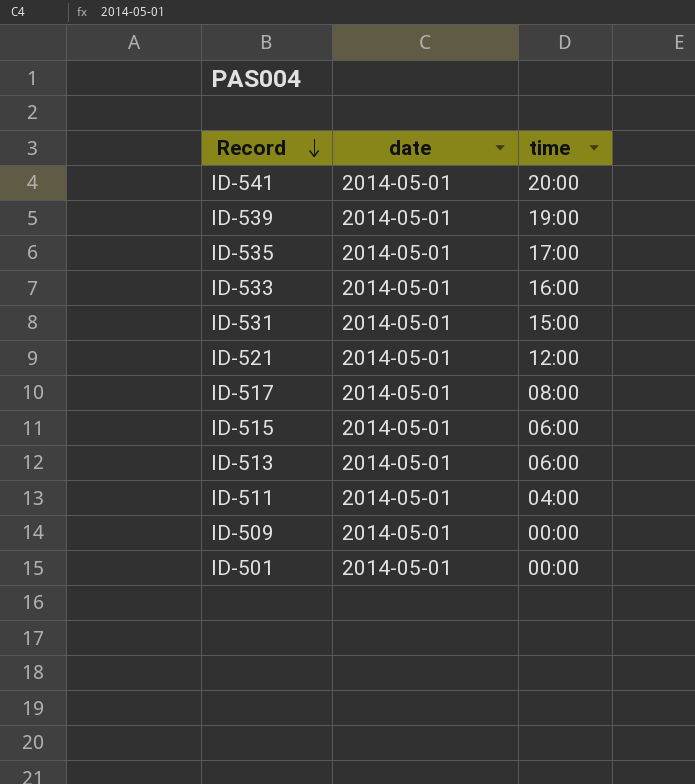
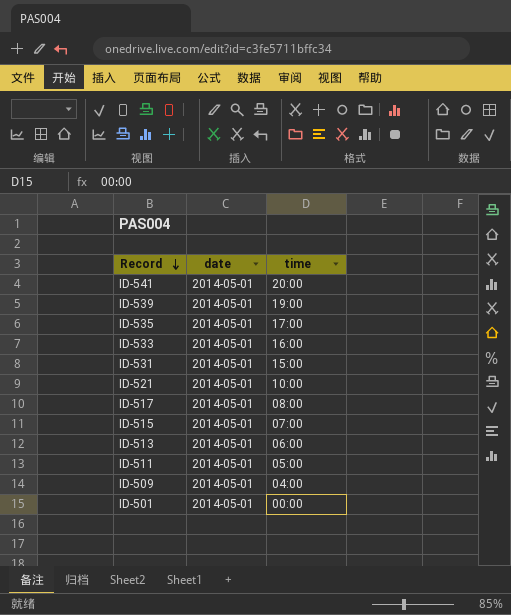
ID-521 | time: 12:00 -> 10:00
ID-515 | time: 06:00 -> 07:00
ID-511 | time: 04:00 -> 05:00
ID-509 | time: 00:00 -> 04:00

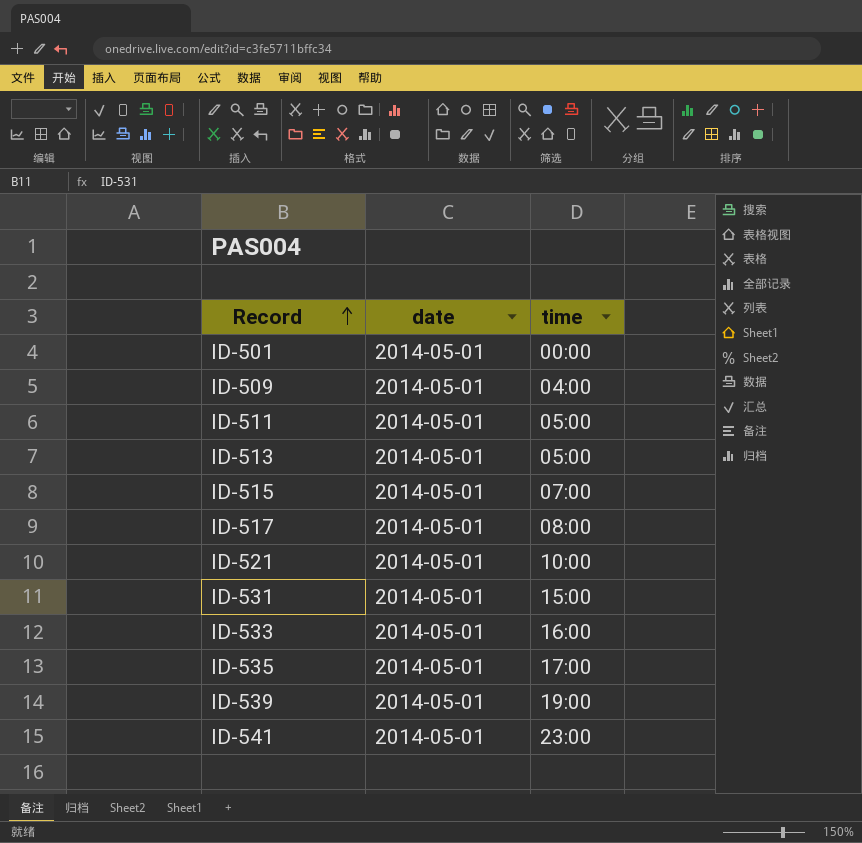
row order: Record descending -> Record ascending
ID-513 | time: 06:00 -> 05:00
ID-541 | time: 20:00 -> 23:00

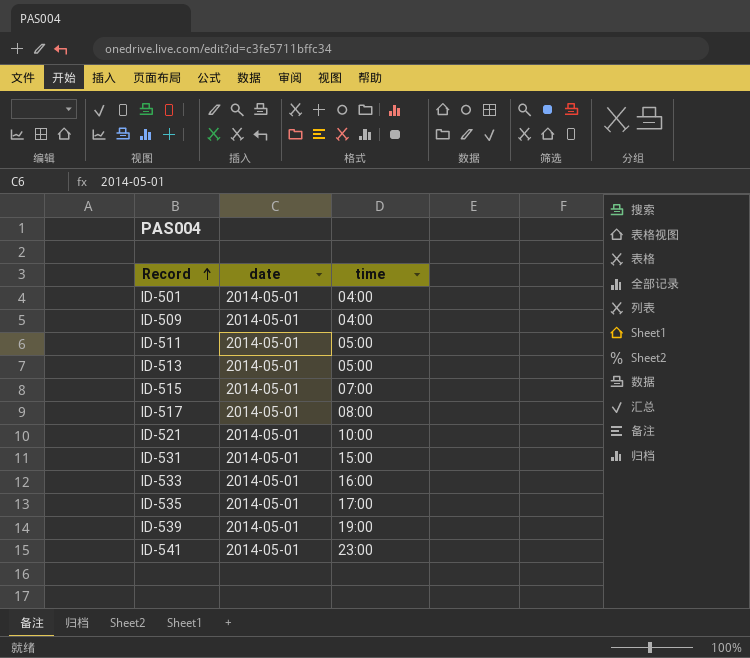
ID-501 | time: 00:00 -> 04:00

